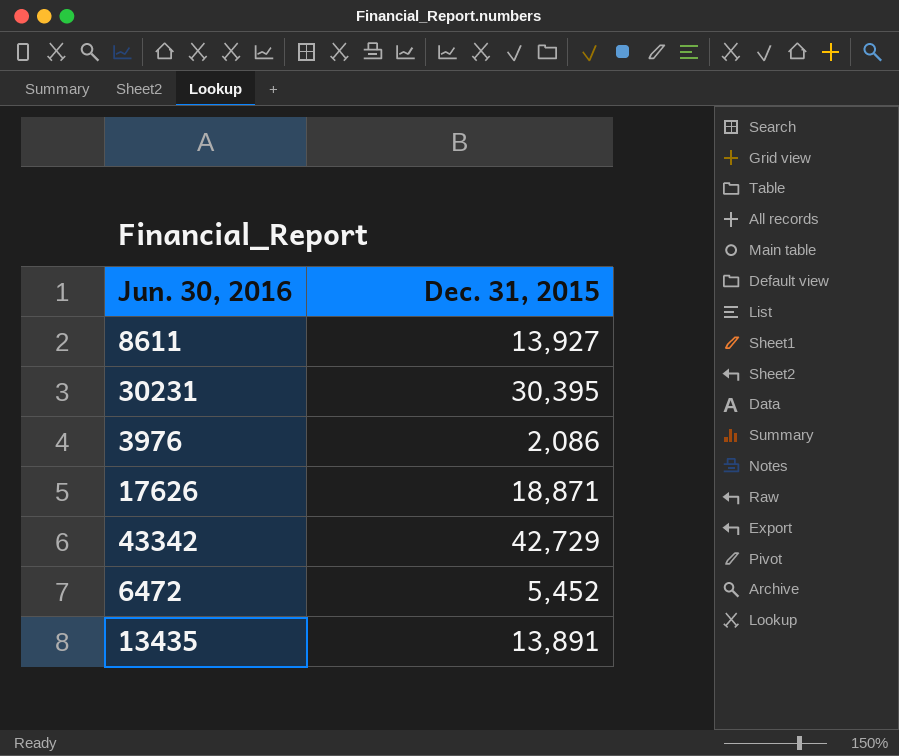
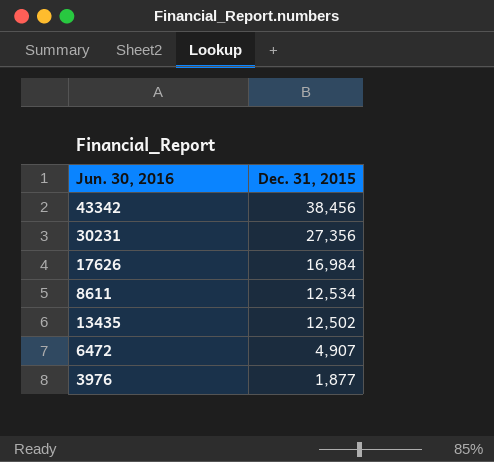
row order: none -> Dec. 31, 2015 descending
43342 | Dec. 31, 2015: 42,729 -> 38,456
30231 | Dec. 31, 2015: 30,395 -> 27,356
17626 | Dec. 31, 2015: 18,871 -> 16,984
8611 | Dec. 31, 2015: 13,927 -> 12,534
13435 | Dec. 31, 2015: 13,891 -> 12,502
6472 | Dec. 31, 2015: 5,452 -> 4,907
3976 | Dec. 31, 2015: 2,086 -> 1,877

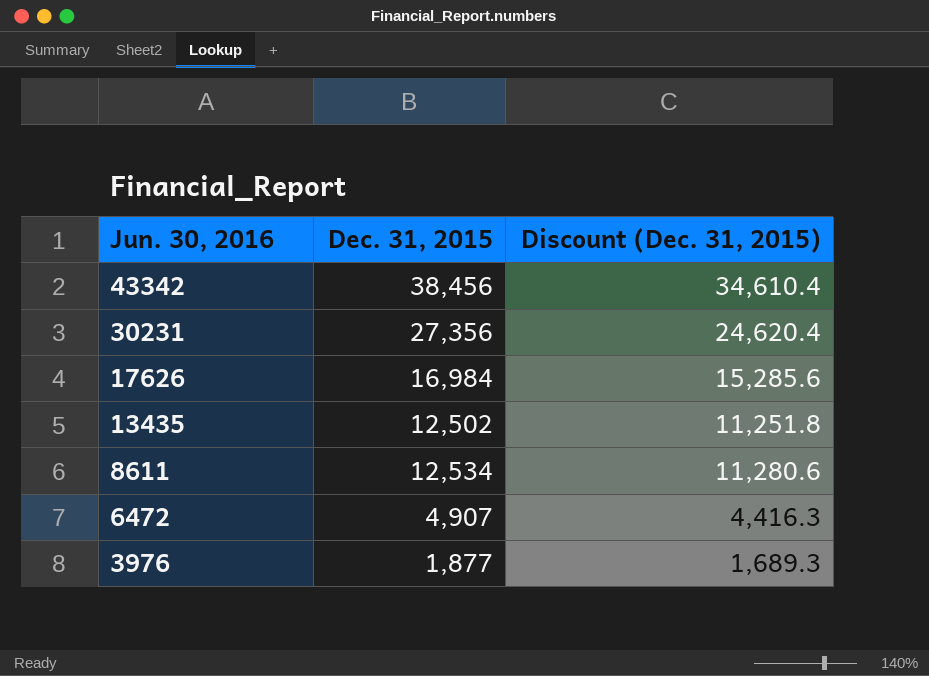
row order: Dec. 31, 2015 descending -> Jun. 30, 2016 descending
column Discount (Dec. 31, 2015) | formula: none -> [Dec. 31, 2015] * 0.9

